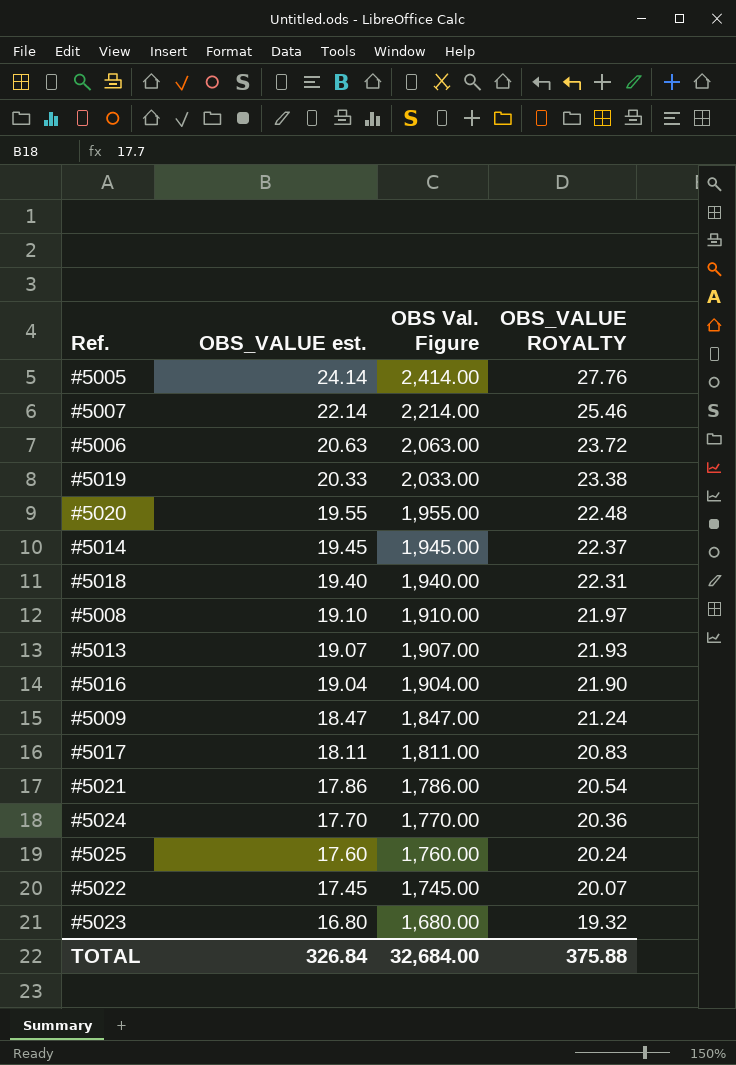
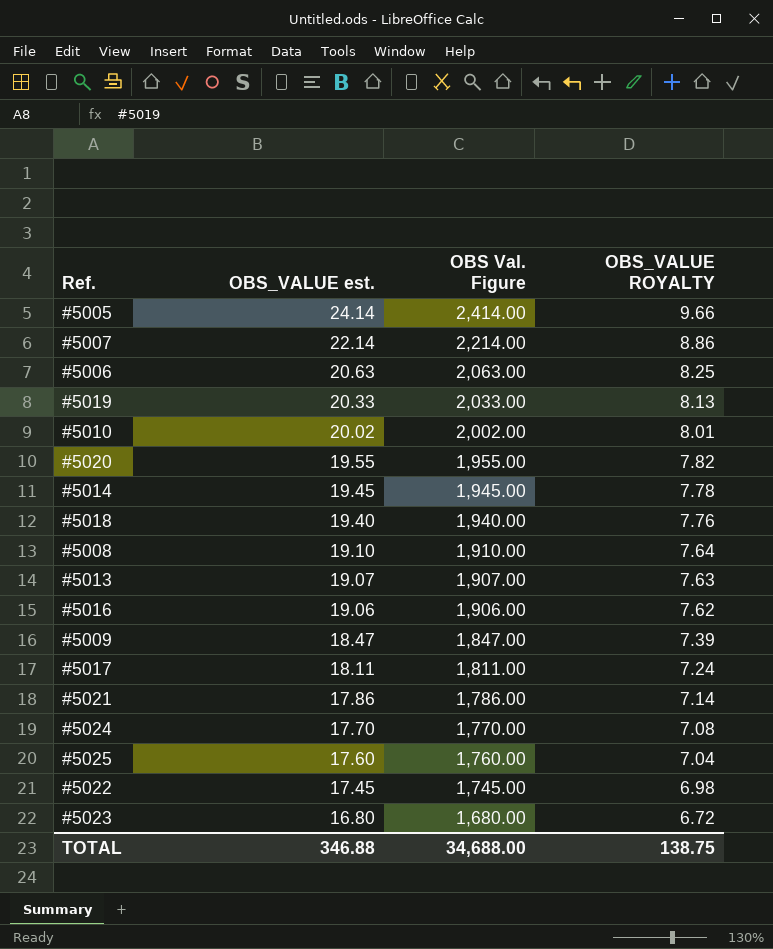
column OBS_VALUE ROYALTY | formula: [OBS_VALUE est.] * 1.15 -> [OBS_VALUE est.] * 0.4
row #5010: none -> 20.02 | 2,002.00 | 8.01
#5016 | OBS_VALUE est.: 19.04 -> 19.06
#5016 | OBS Val. Figure: 1,904.00 -> 1,906.00
TOTAL | OBS_VALUE est.: 326.84 -> 346.88
TOTAL | OBS Val. Figure: 32,684.00 -> 34,688.00
TOTAL | OBS_VALUE ROYALTY: 375.88 -> 138.75

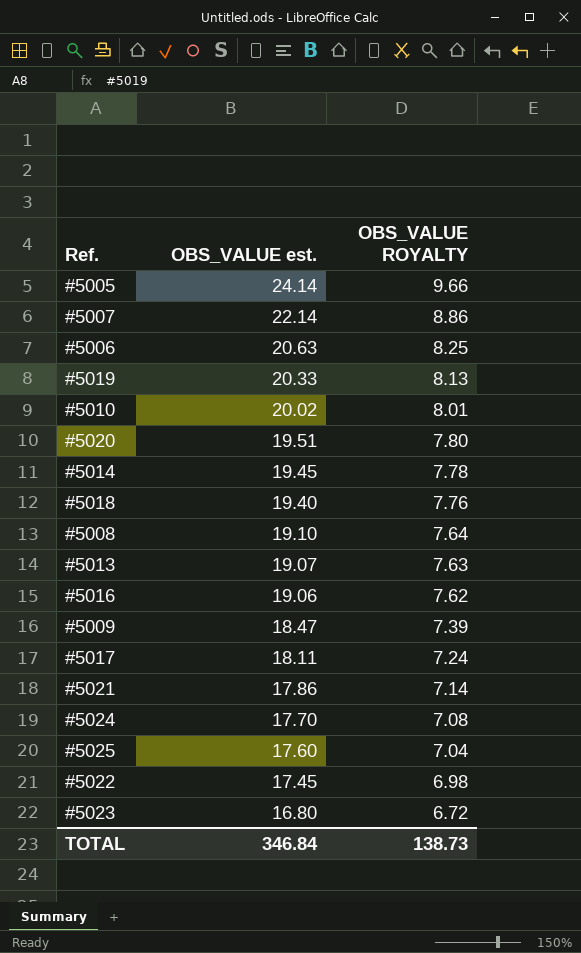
column OBS Val. Figure | formula: [OBS_VALUE est.] * 100 -> none
#5020 | OBS_VALUE est.: 19.55 -> 19.51
#5020 | OBS_VALUE ROYALTY: 7.82 -> 7.80
TOTAL | OBS_VALUE est.: 346.88 -> 346.84
TOTAL | OBS_VALUE ROYALTY: 138.75 -> 138.73

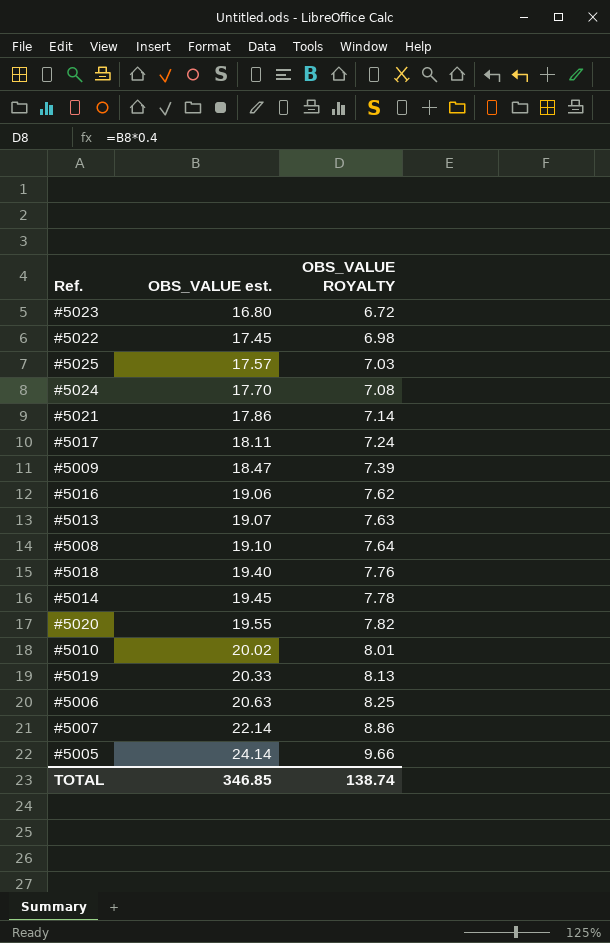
row order: OBS_VALUE est. descending -> OBS_VALUE est. ascending
#5025 | OBS_VALUE est.: 17.60 -> 17.57
#5025 | OBS_VALUE ROYALTY: 7.04 -> 7.03
#5020 | OBS_VALUE est.: 19.51 -> 19.55
#5020 | OBS_VALUE ROYALTY: 7.80 -> 7.82
TOTAL | OBS_VALUE est.: 346.84 -> 346.85
TOTAL | OBS_VALUE ROYALTY: 138.73 -> 138.74

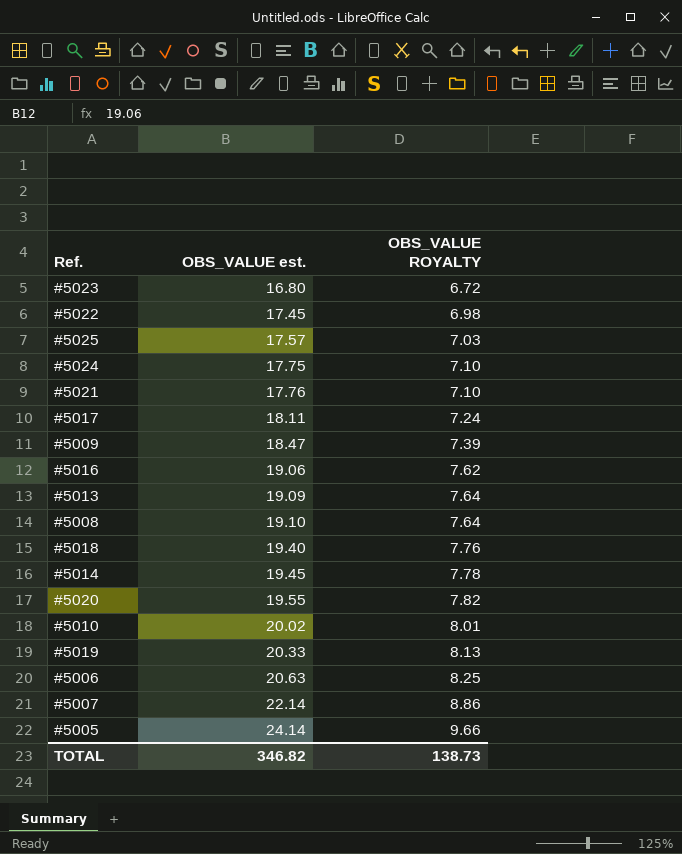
#5024 | OBS_VALUE est.: 17.70 -> 17.75
#5024 | OBS_VALUE ROYALTY: 7.08 -> 7.10
#5021 | OBS_VALUE est.: 17.86 -> 17.76
#5021 | OBS_VALUE ROYALTY: 7.14 -> 7.10
#5013 | OBS_VALUE est.: 19.07 -> 19.09
#5013 | OBS_VALUE ROYALTY: 7.63 -> 7.64
TOTAL | OBS_VALUE est.: 346.85 -> 346.82
TOTAL | OBS_VALUE ROYALTY: 138.74 -> 138.73

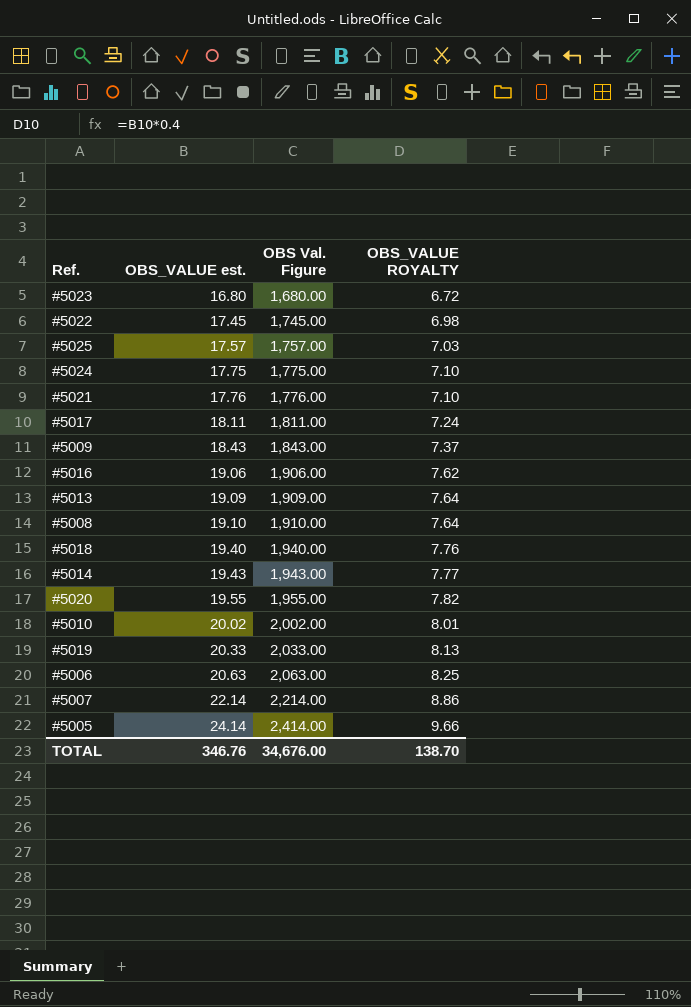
column OBS Val. Figure | formula: none -> [OBS_VALUE est.] * 100
#5009 | OBS_VALUE est.: 18.47 -> 18.43
#5009 | OBS_VALUE ROYALTY: 7.39 -> 7.37
#5014 | OBS_VALUE est.: 19.45 -> 19.43
#5014 | OBS_VALUE ROYALTY: 7.78 -> 7.77
TOTAL | OBS_VALUE est.: 346.82 -> 346.76
TOTAL | OBS_VALUE ROYALTY: 138.73 -> 138.70

